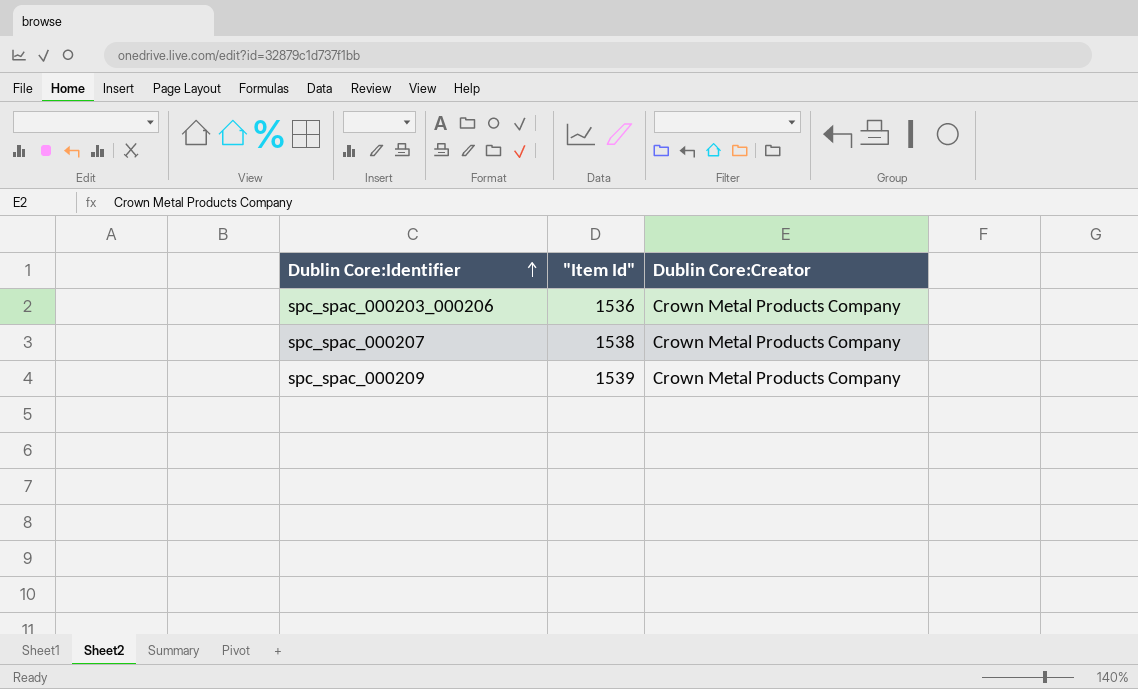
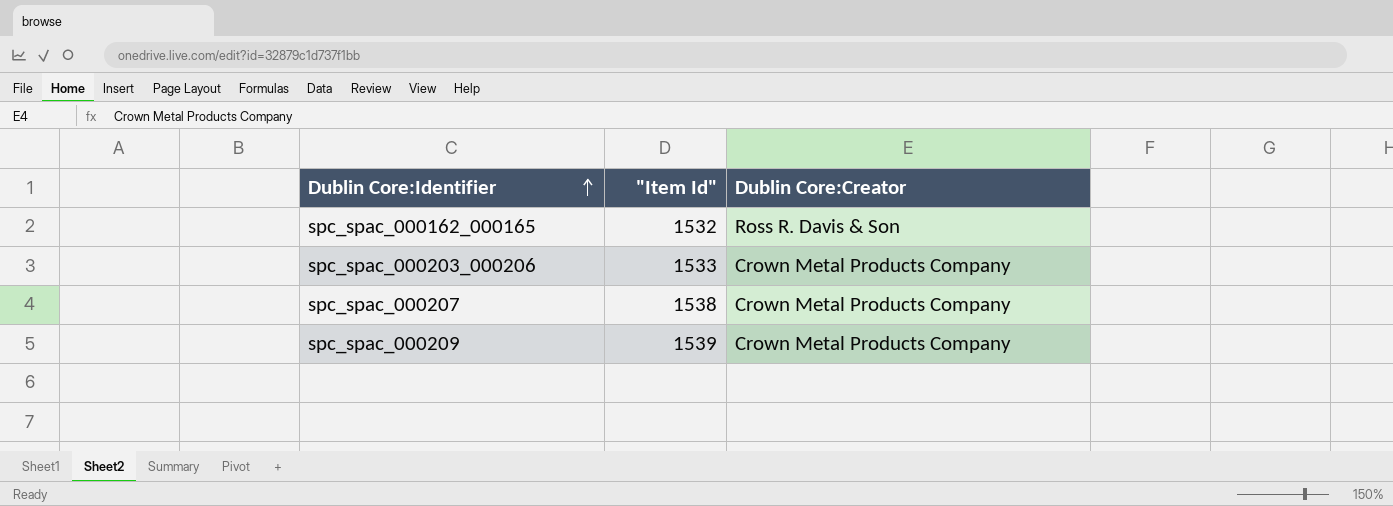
row spc_spac_000162_000165: none -> 1532 | Ross R. Davis & Son
spc_spac_000203_000206 | "Item Id": 1536 -> 1533

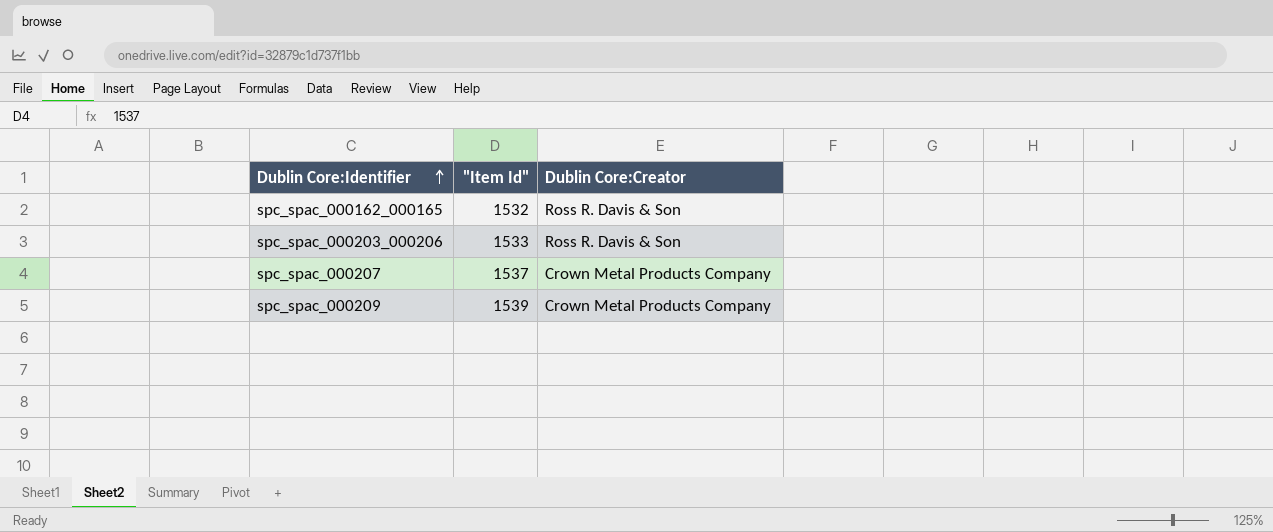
spc_spac_000203_000206 | Dublin Core:Creator: Crown Metal Products Company -> Ross R. Davis & Son
spc_spac_000207 | "Item Id": 1538 -> 1537

